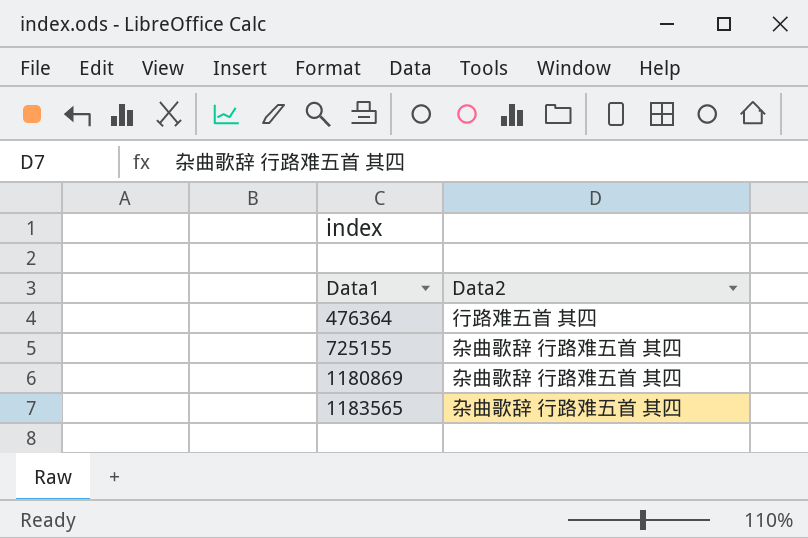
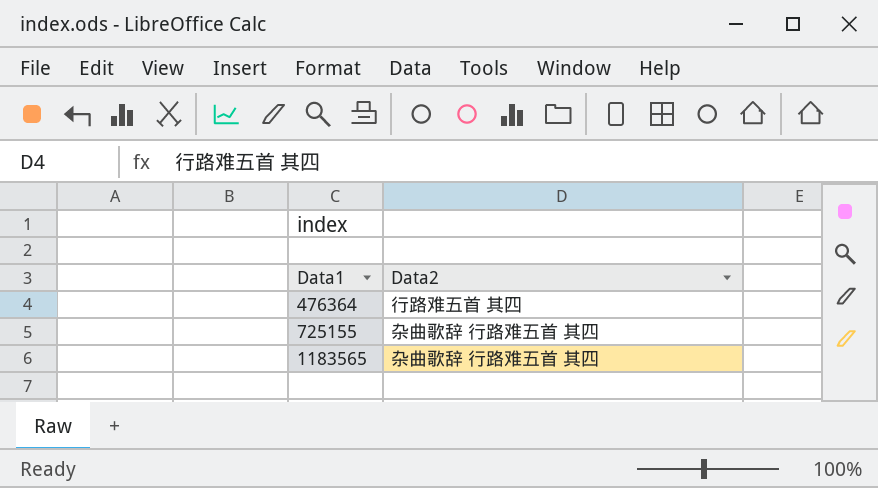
row 1180869: 杂曲歌辞 行路难五首 其四 -> none

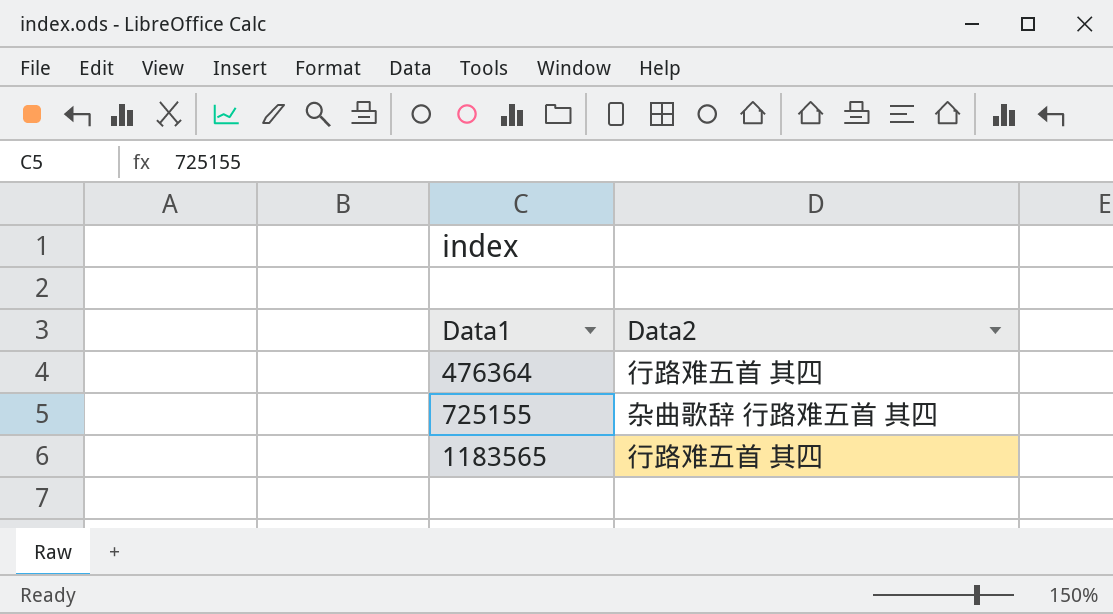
1183565 | Data2: 杂曲歌辞 行路难五首 其四 -> 行路难五首 其四

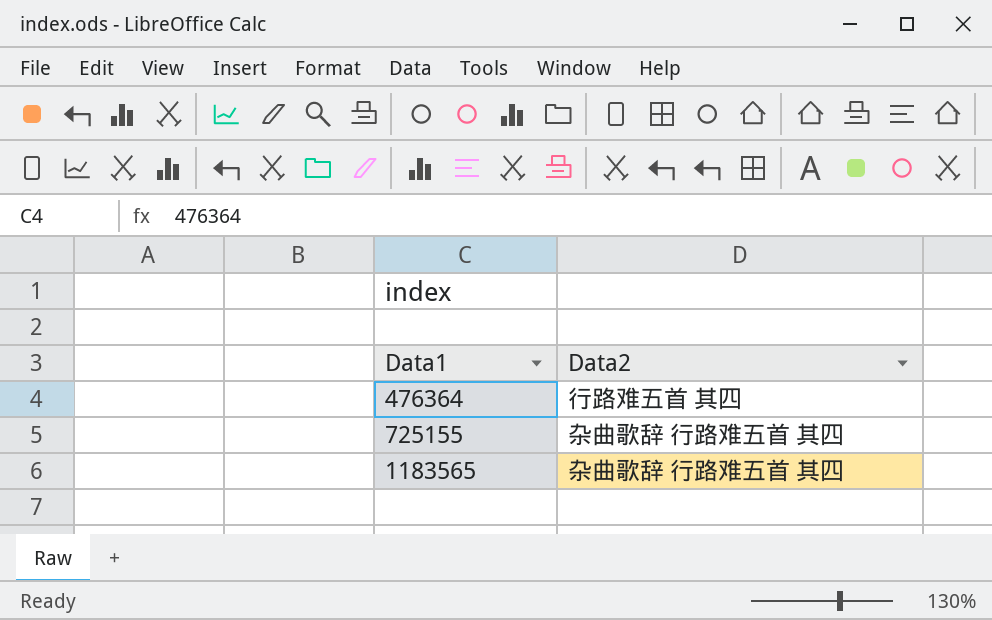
1183565 | Data2: 行路难五首 其四 -> 杂曲歌辞 行路难五首 其四

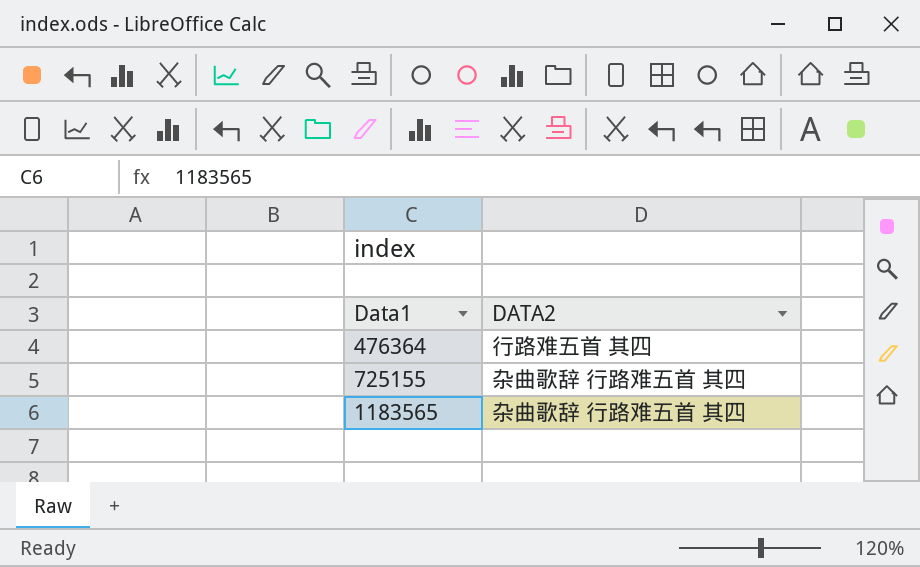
column name: Data2 -> DATA2

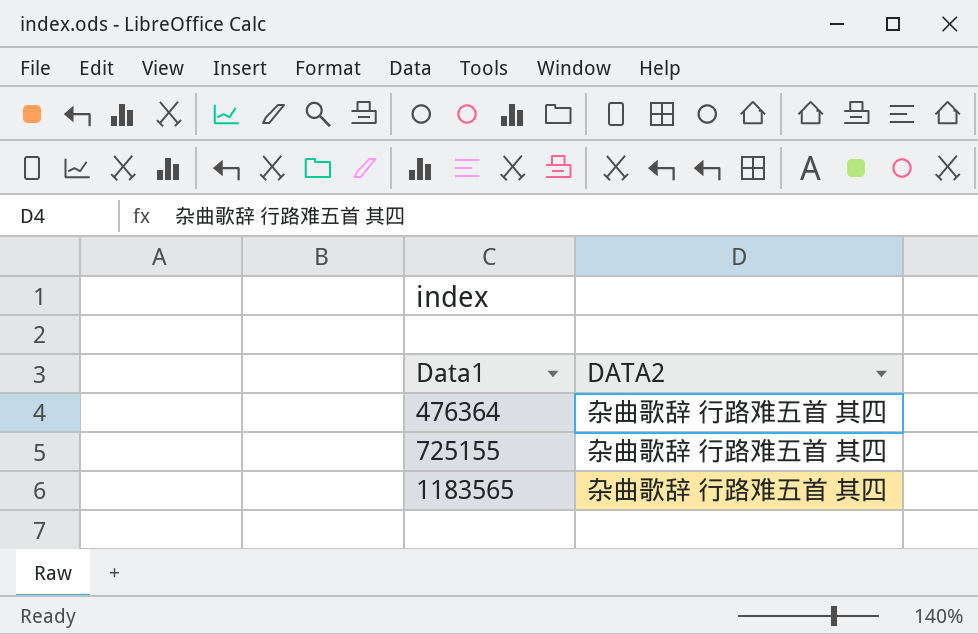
476364 | DATA2: 行路难五首 其四 -> 杂曲歌辞 行路难五首 其四

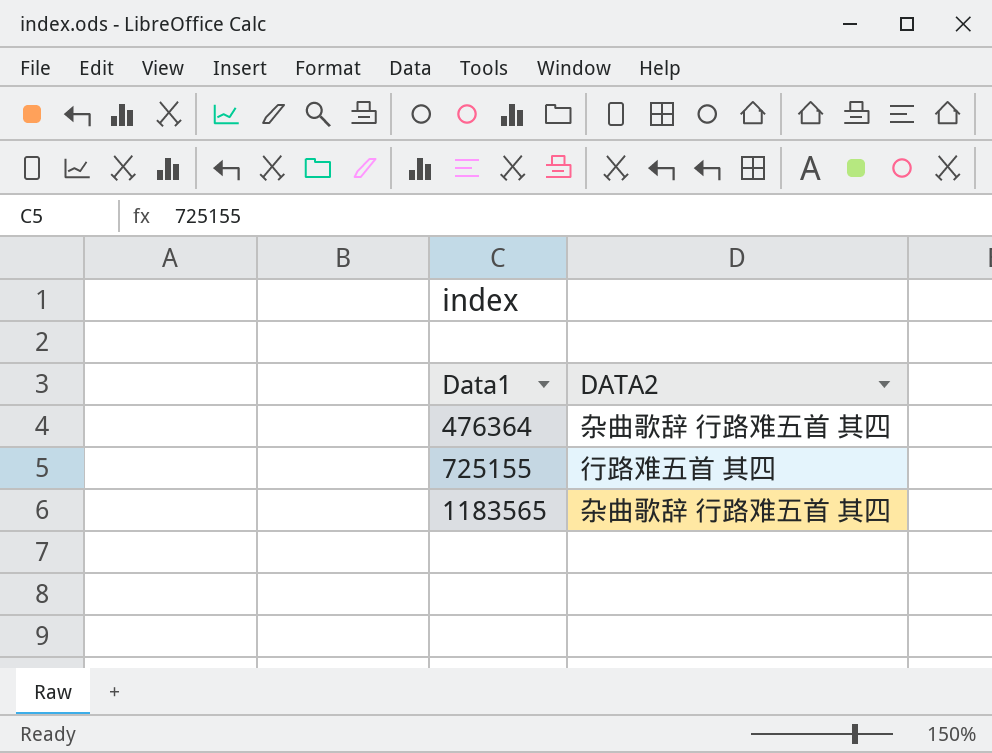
725155 | DATA2: 杂曲歌辞 行路难五首 其四 -> 行路难五首 其四

